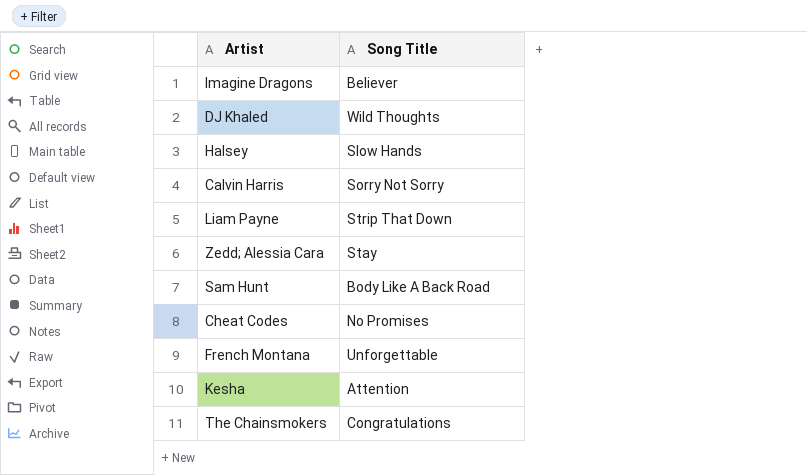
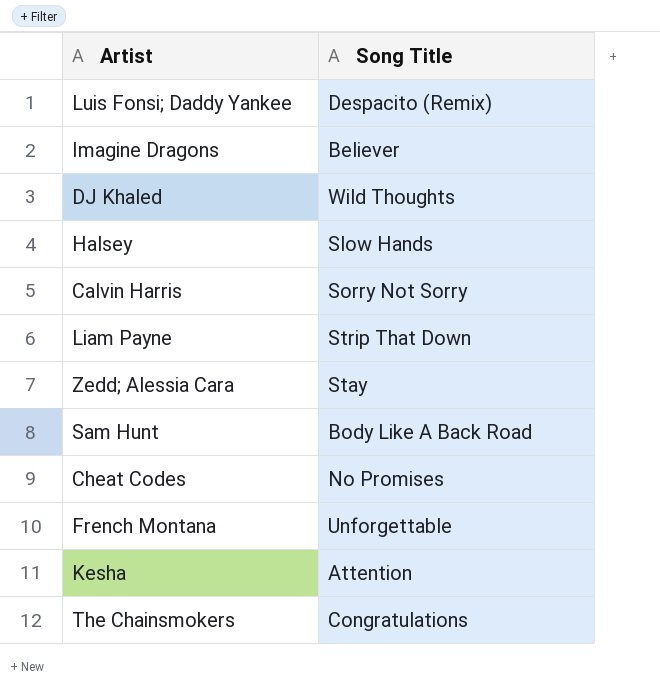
row Luis Fonsi; Daddy Yankee: none -> Despacito (Remix)

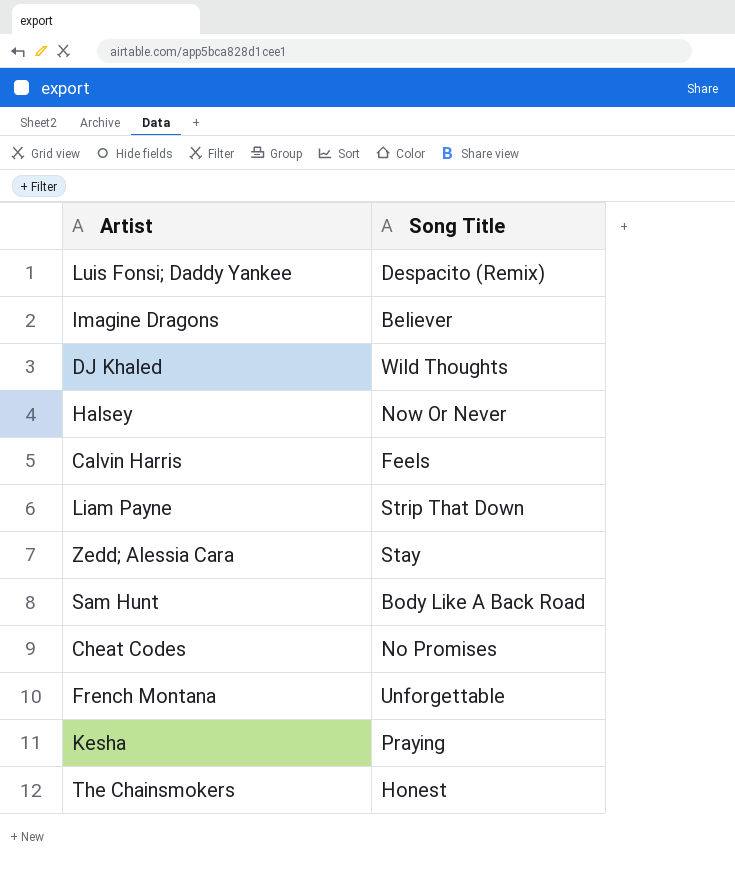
Halsey | Song Title: Slow Hands -> Now Or Never
Calvin Harris | Song Title: Sorry Not Sorry -> Feels
Kesha | Song Title: Attention -> Praying
The Chainsmokers | Song Title: Congratulations -> Honest

